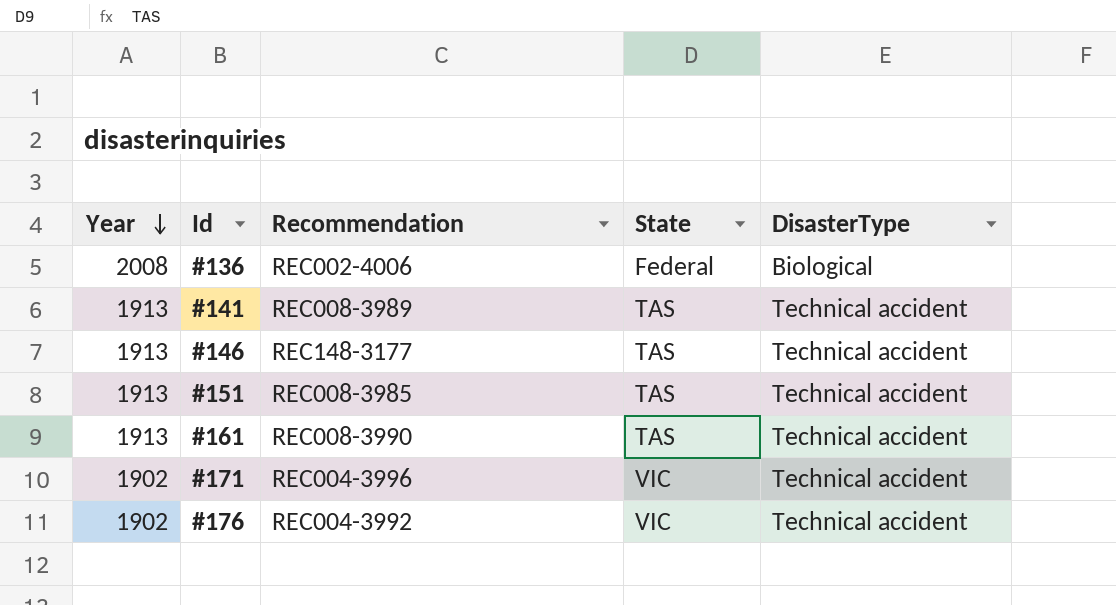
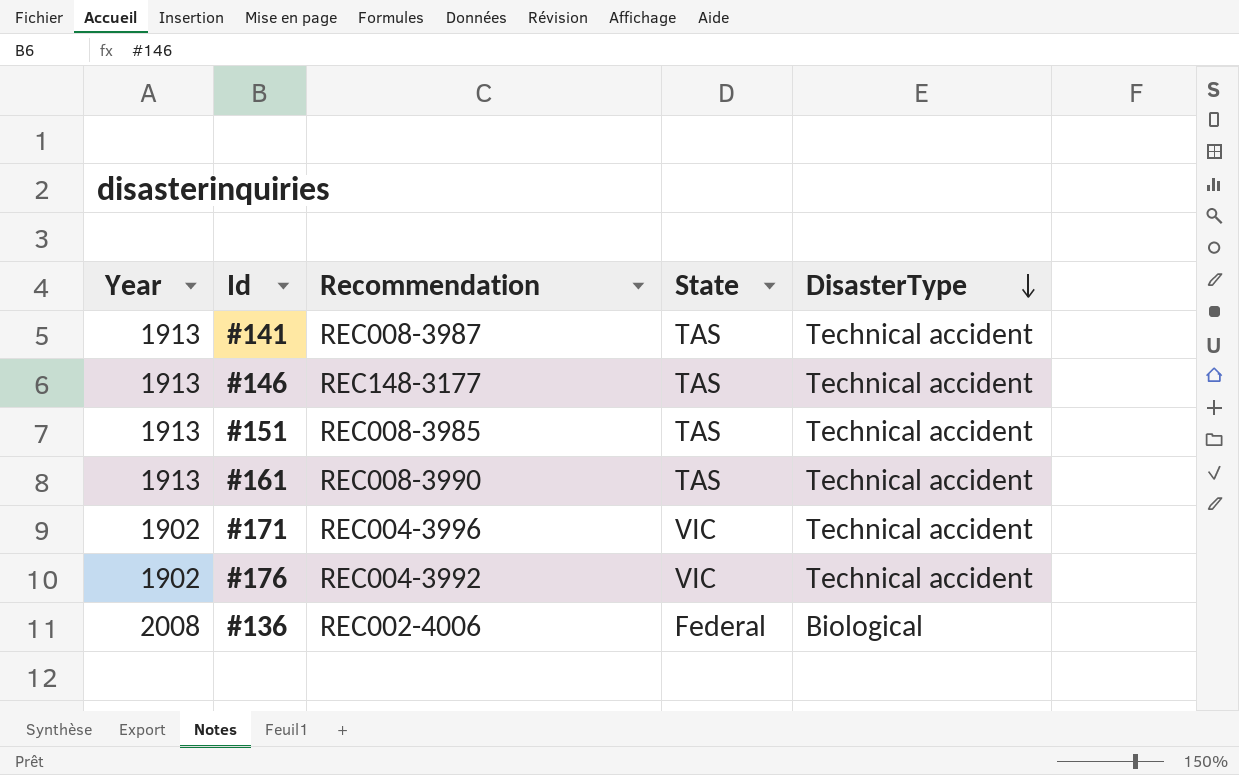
row order: Year descending -> DisasterType descending
#141 | Recommendation: REC008-3989 -> REC008-3987

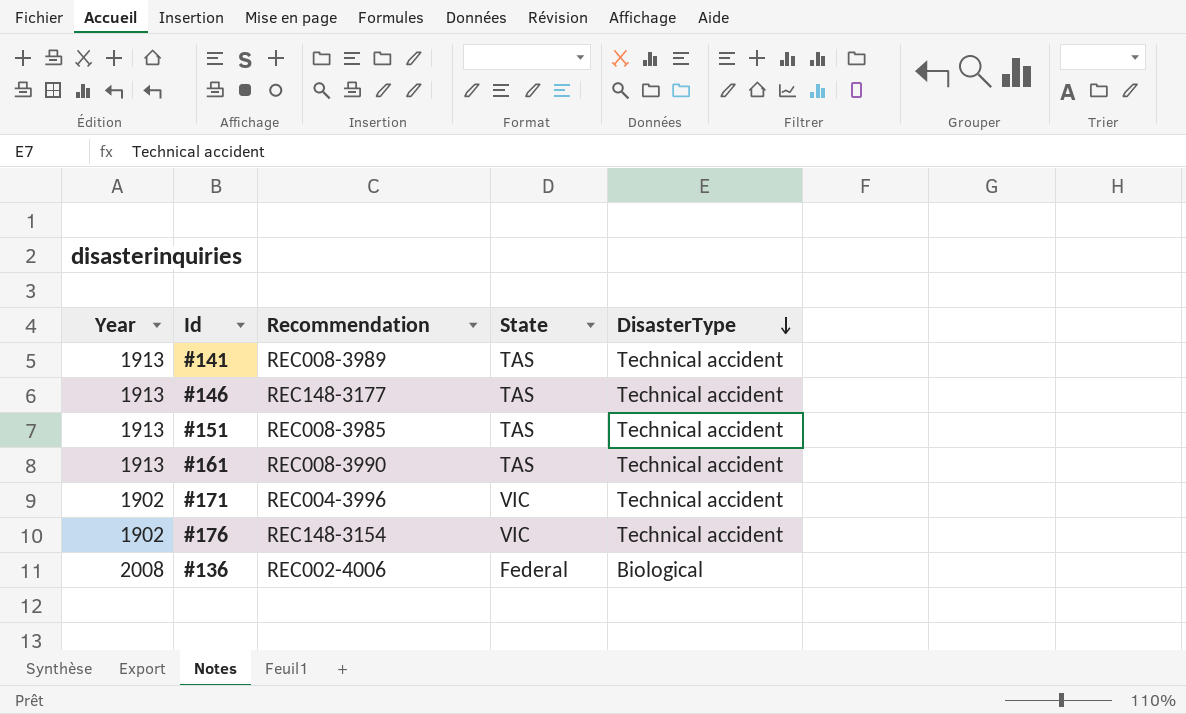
#141 | Recommendation: REC008-3987 -> REC008-3989
#176 | Recommendation: REC004-3992 -> REC148-3154

